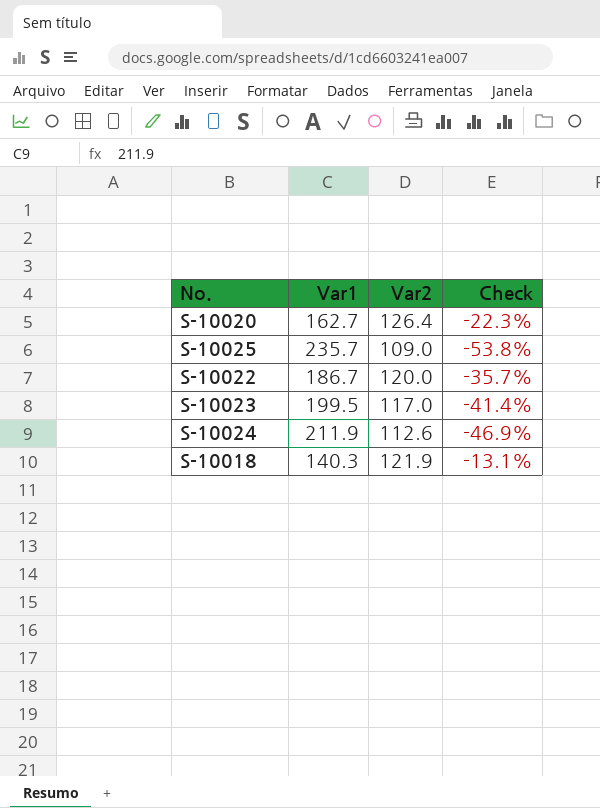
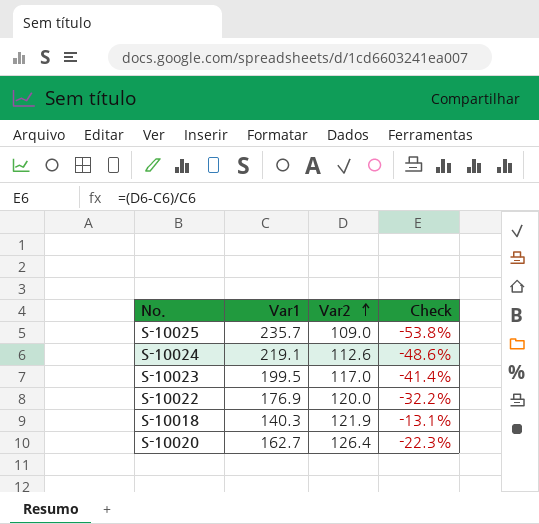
row order: none -> Var2 ascending
S-10024 | Var1: 211.9 -> 219.1
S-10024 | Check: -46.9% -> -48.6%
S-10022 | Var1: 186.7 -> 176.9
S-10022 | Check: -35.7% -> -32.2%

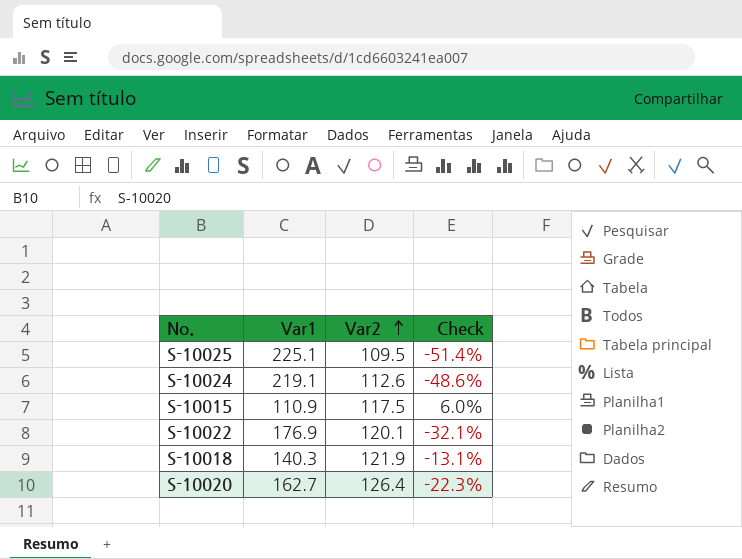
row S-10023: 199.5 | 117.0 | -41.4% -> none
S-10025 | Var1: 235.7 -> 225.1
S-10025 | Var2: 109.0 -> 109.5
S-10025 | Check: -53.8% -> -51.4%
row S-10015: none -> 110.9 | 117.5 | 6.0%
S-10022 | Var2: 120.0 -> 120.1
S-10022 | Check: -32.2% -> -32.1%

